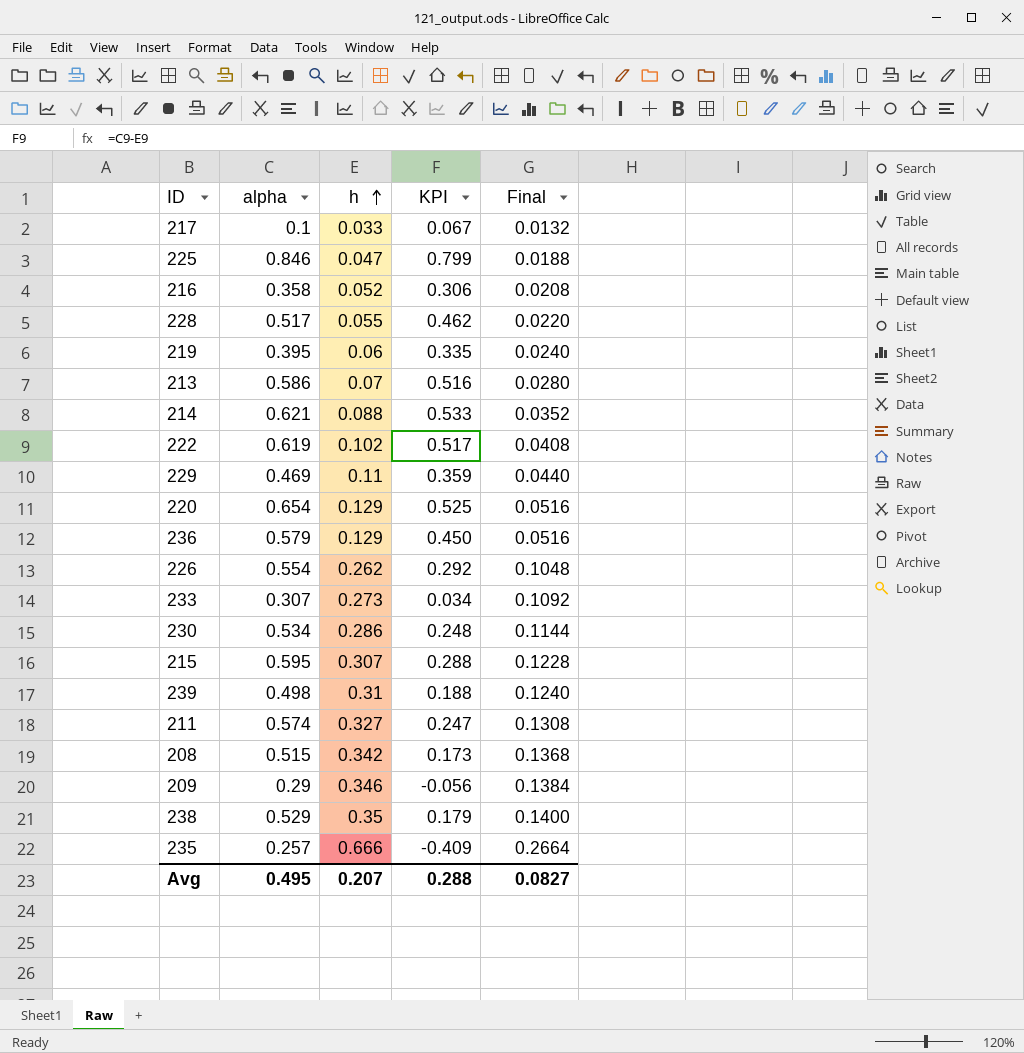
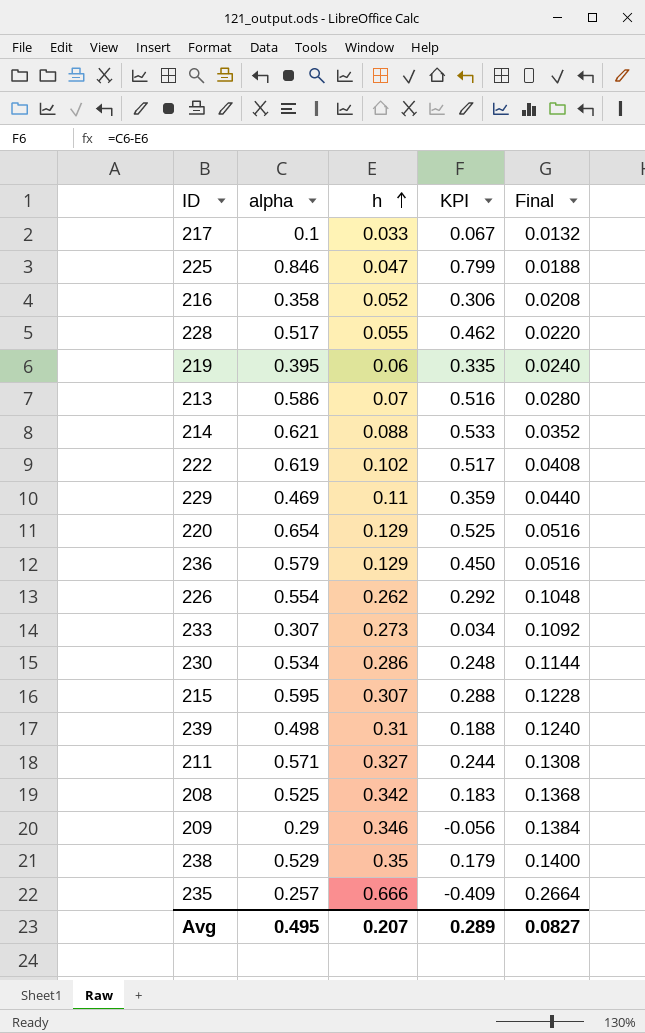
211 | alpha: 0.574 -> 0.571
211 | KPI: 0.247 -> 0.244
208 | alpha: 0.515 -> 0.525
208 | KPI: 0.173 -> 0.183
Avg | KPI: 0.288 -> 0.289

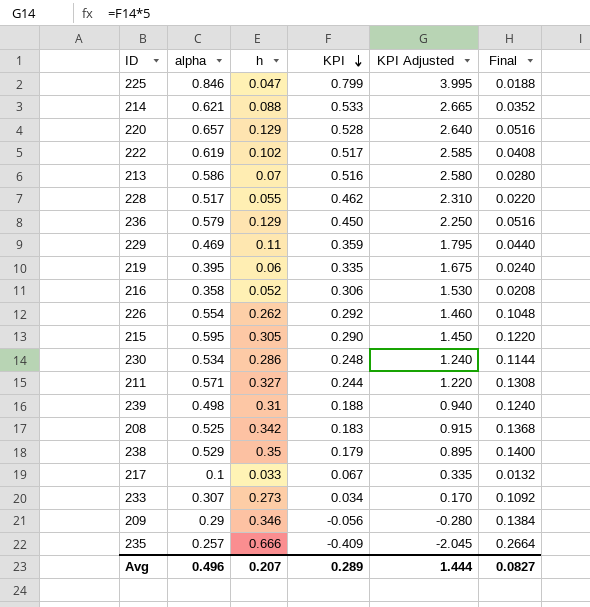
row order: h ascending -> KPI descending
column KPI Adjusted | formula: none -> [KPI] * 5
220 | alpha: 0.654 -> 0.657
220 | KPI: 0.525 -> 0.528
215 | h: 0.307 -> 0.305
215 | KPI: 0.288 -> 0.290
215 | Final: 0.1228 -> 0.1220
Avg | alpha: 0.495 -> 0.496

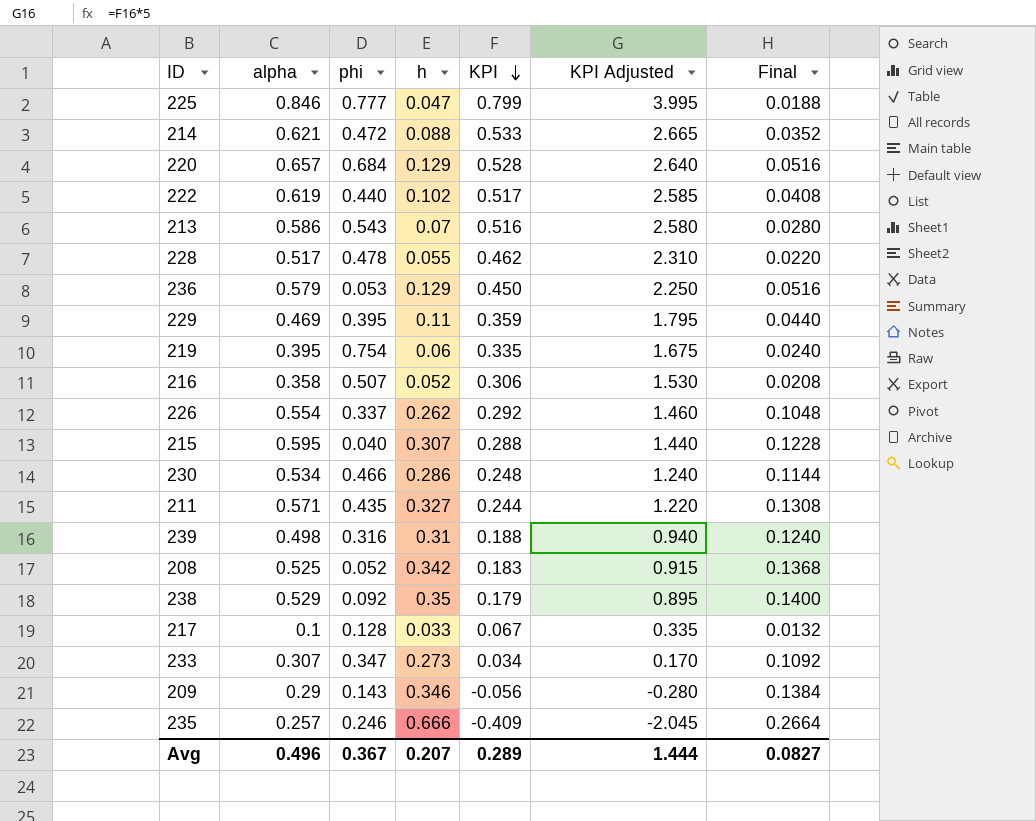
column phi | position: none -> 3
215 | h: 0.305 -> 0.307
215 | KPI: 0.290 -> 0.288
215 | KPI Adjusted: 1.450 -> 1.440
215 | Final: 0.1220 -> 0.1228

